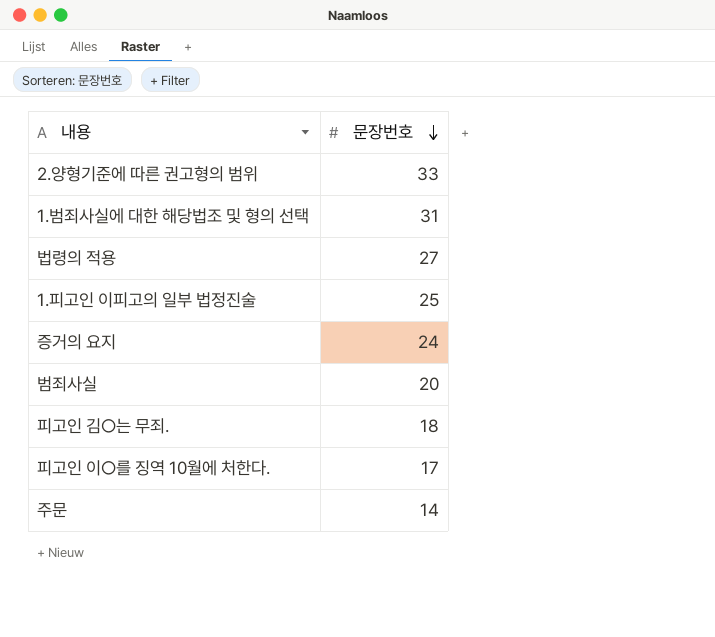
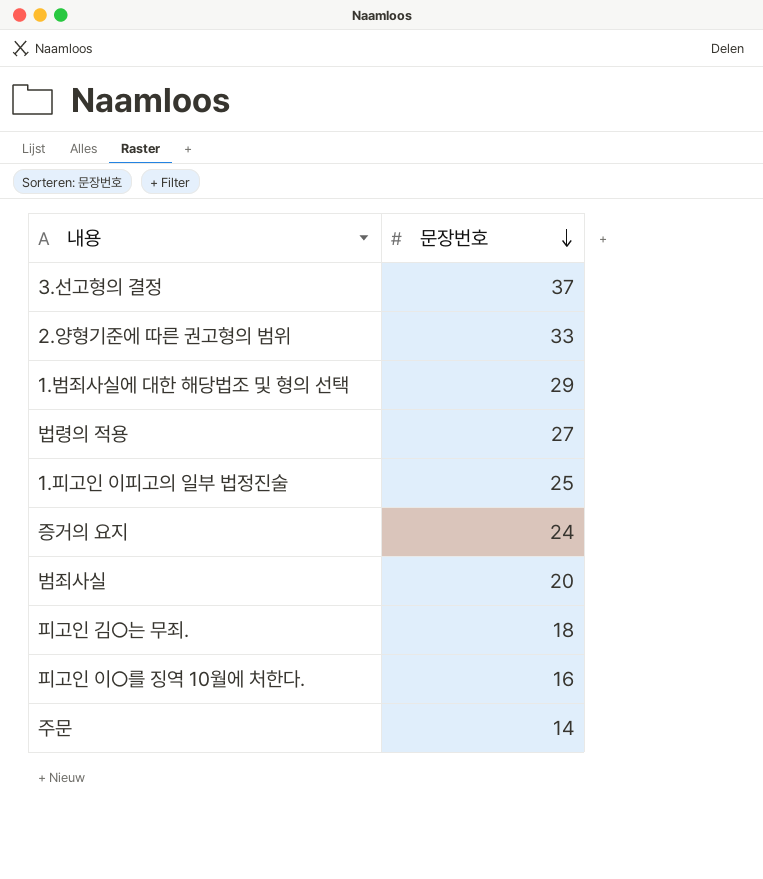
row 3.선고형의 결정: none -> 37
1.범죄사실에 대한 해당법조 및 형의 선택 | 문장번호: 31 -> 29
피고인 이○를 징역 10월에 처한다. | 문장번호: 17 -> 16

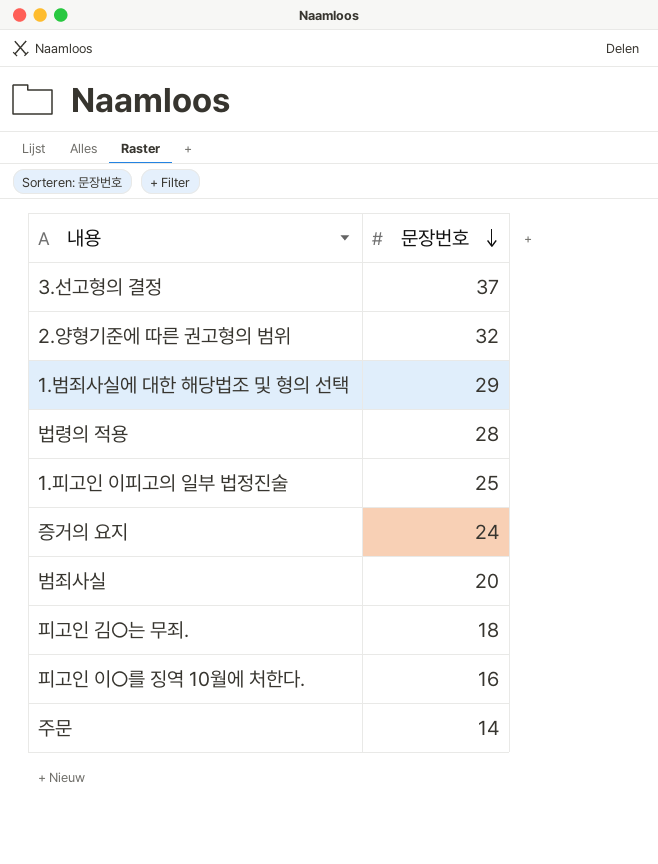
2.양형기준에 따른 권고형의 범위 | 문장번호: 33 -> 32
법령의 적용 | 문장번호: 27 -> 28

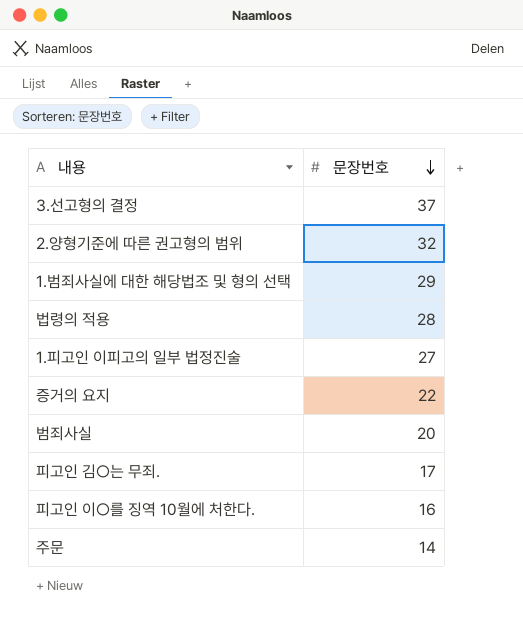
1.피고인 이피고의 일부 법정진술 | 문장번호: 25 -> 27
증거의 요지 | 문장번호: 24 -> 22
피고인 김○는 무죄. | 문장번호: 18 -> 17

